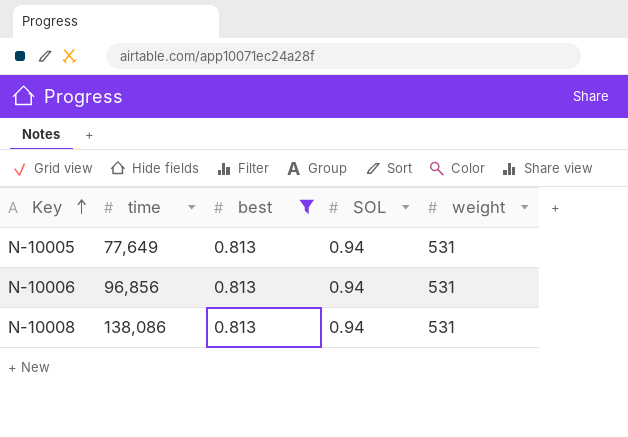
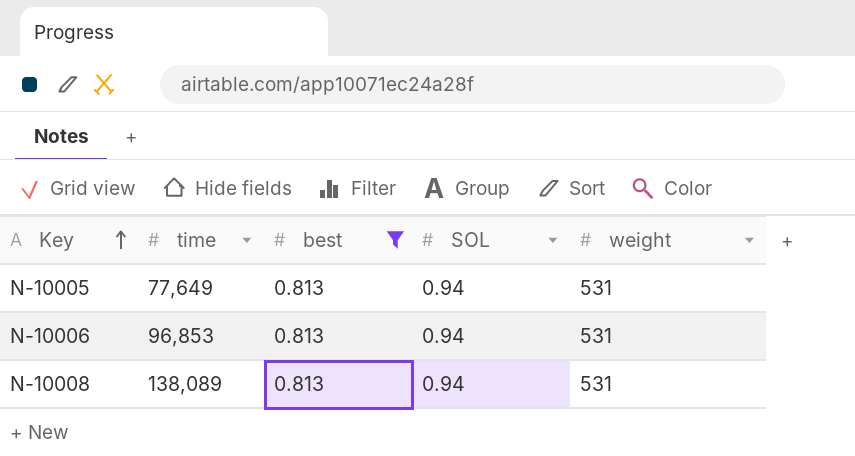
N-10006 | time: 96,856 -> 96,853
N-10008 | time: 138,086 -> 138,089

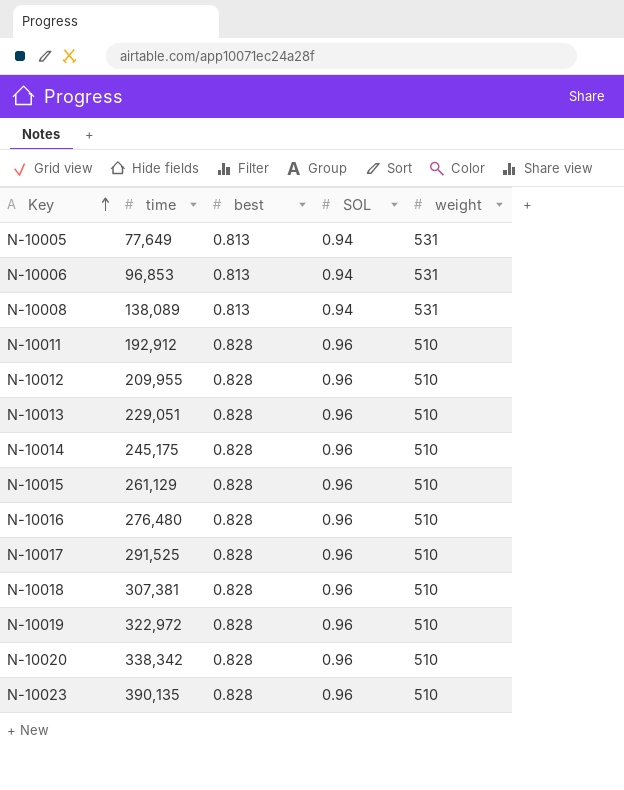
filter: best = 0.813 -> none

